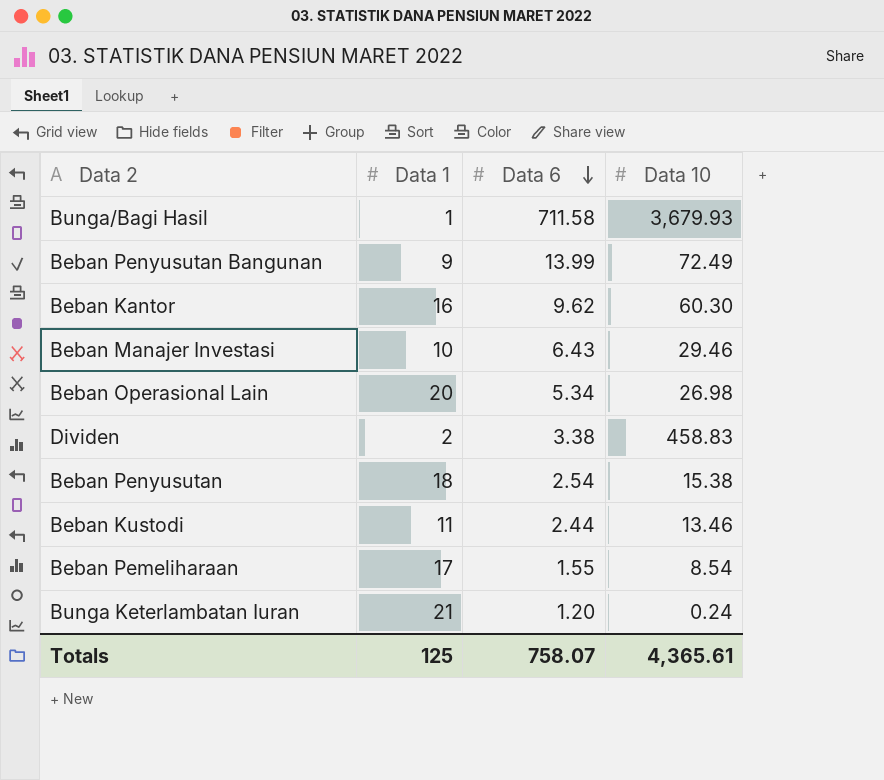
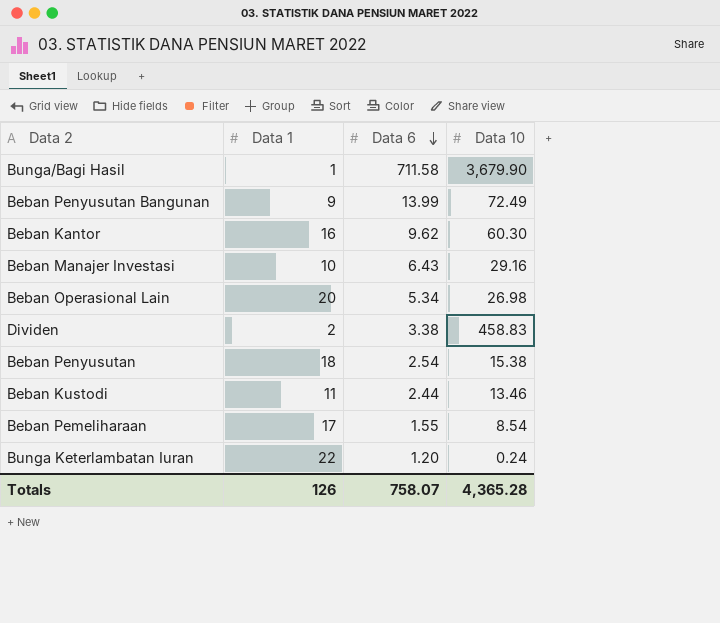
Bunga/Bagi Hasil | Data 10: 3,679.93 -> 3,679.90
Beban Manajer Investasi | Data 10: 29.46 -> 29.16
Bunga Keterlambatan Iuran | Data 1: 21 -> 22
Totals | Data 1: 125 -> 126
Totals | Data 10: 4,365.61 -> 4,365.28

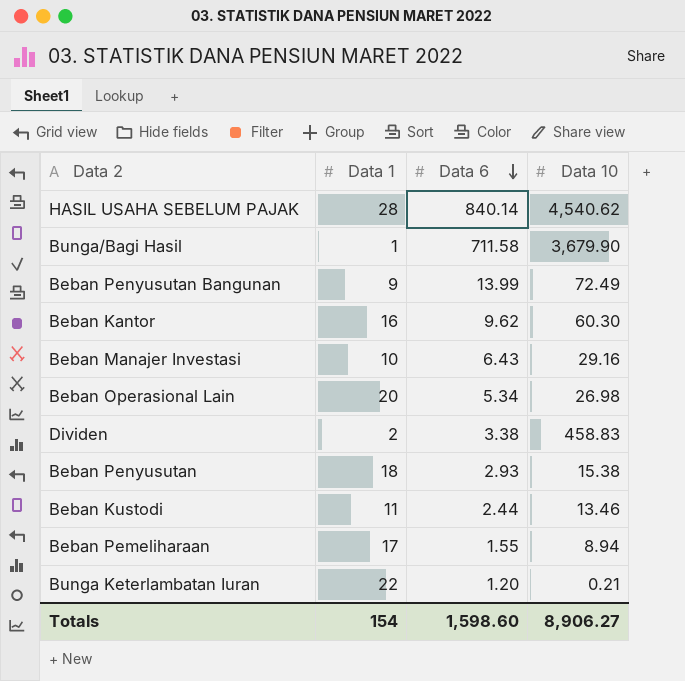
row HASIL USAHA SEBELUM PAJAK: none -> 28 | 840.14 | 4,540.62
Beban Penyusutan | Data 6: 2.54 -> 2.93
Beban Pemeliharaan | Data 10: 8.54 -> 8.94
Bunga Keterlambatan Iuran | Data 10: 0.24 -> 0.21
Totals | Data 1: 126 -> 154
Totals | Data 6: 758.07 -> 1,598.60
Totals | Data 10: 4,365.28 -> 8,906.27

